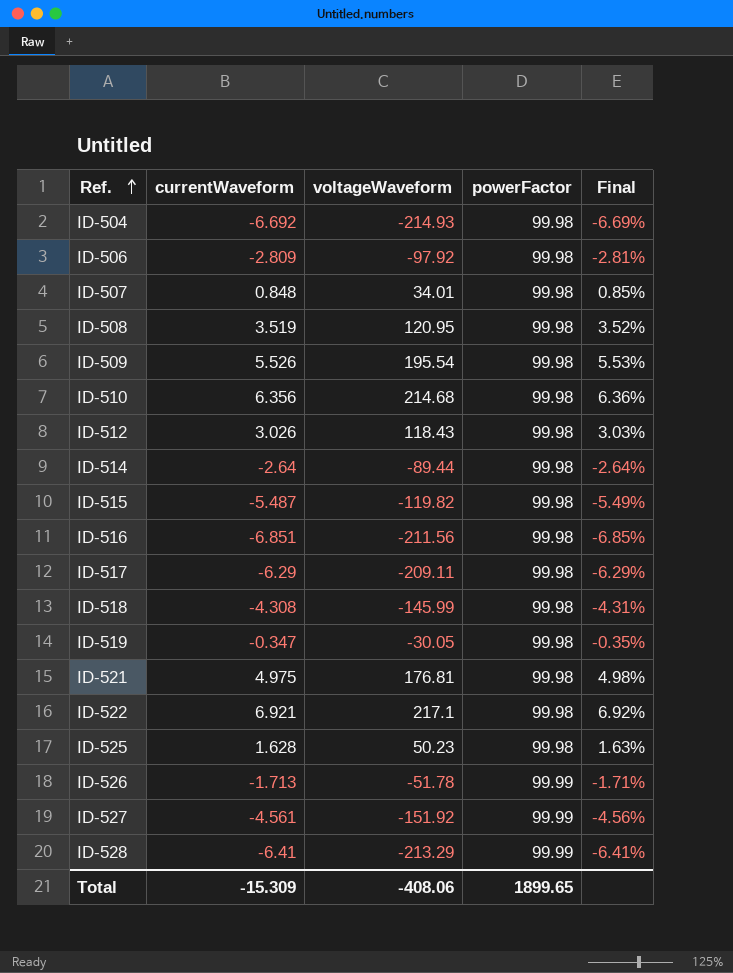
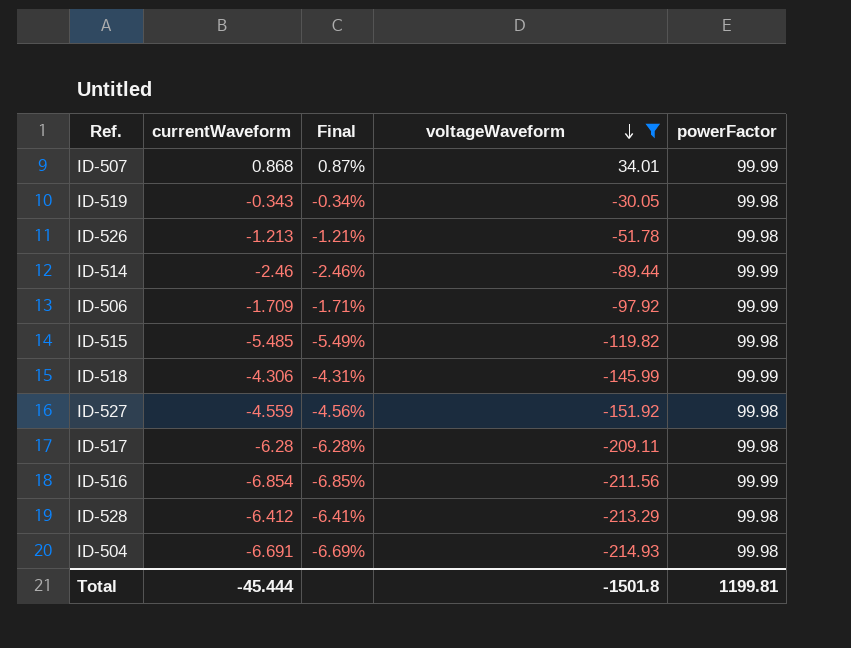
filter: none -> voltageWaveform <= 34.01
row order: Ref. ascending -> voltageWaveform descending
column Final | position: 5 -> 3
ID-507 | currentWaveform: 0.848 -> 0.868
ID-507 | Final: 0.85% -> 0.87%
ID-507 | powerFactor: 99.98 -> 99.99
ID-519 | currentWaveform: -0.347 -> -0.343
ID-519 | Final: -0.35% -> -0.34%
ID-526 | currentWaveform: -1.713 -> -1.213
ID-526 | Final: -1.71% -> -1.21%
ID-526 | powerFactor: 99.99 -> 99.98
ID-514 | currentWaveform: -2.64 -> -2.46
ID-514 | Final: -2.64% -> -2.46%
ID-514 | powerFactor: 99.98 -> 99.99
ID-506 | currentWaveform: -2.809 -> -1.709
ID-506 | Final: -2.81% -> -1.71%
ID-506 | powerFactor: 99.98 -> 99.99
ID-515 | currentWaveform: -5.487 -> -5.485
ID-518 | currentWaveform: -4.308 -> -4.306
ID-518 | powerFactor: 99.98 -> 99.99
ID-527 | currentWaveform: -4.561 -> -4.559
ID-527 | powerFactor: 99.99 -> 99.98
ID-517 | currentWaveform: -6.29 -> -6.28
ID-517 | Final: -6.29% -> -6.28%
ID-516 | currentWaveform: -6.851 -> -6.854
ID-516 | powerFactor: 99.98 -> 99.99
ID-528 | currentWaveform: -6.41 -> -6.412
ID-528 | powerFactor: 99.99 -> 99.98
ID-504 | currentWaveform: -6.692 -> -6.691
Total | currentWaveform: -15.309 -> -45.444
Total | voltageWaveform: -408.06 -> -1501.8
Total | powerFactor: 1899.65 -> 1199.81

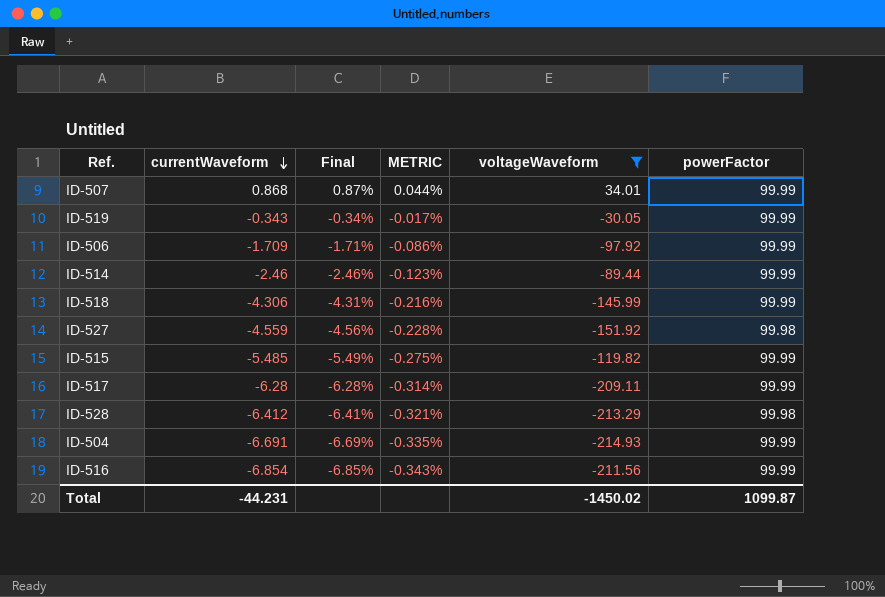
row order: voltageWaveform descending -> currentWaveform descending
column METRIC | formula: none -> [Final] * 0.05
row ID-526: -1.213 | -1.21% | -51.78 | 99.98 -> none
ID-519 | powerFactor: 99.98 -> 99.99
ID-515 | powerFactor: 99.98 -> 99.99
ID-517 | powerFactor: 99.98 -> 99.99
ID-504 | powerFactor: 99.98 -> 99.99
Total | currentWaveform: -45.444 -> -44.231
Total | voltageWaveform: -1501.8 -> -1450.02
Total | powerFactor: 1199.81 -> 1099.87

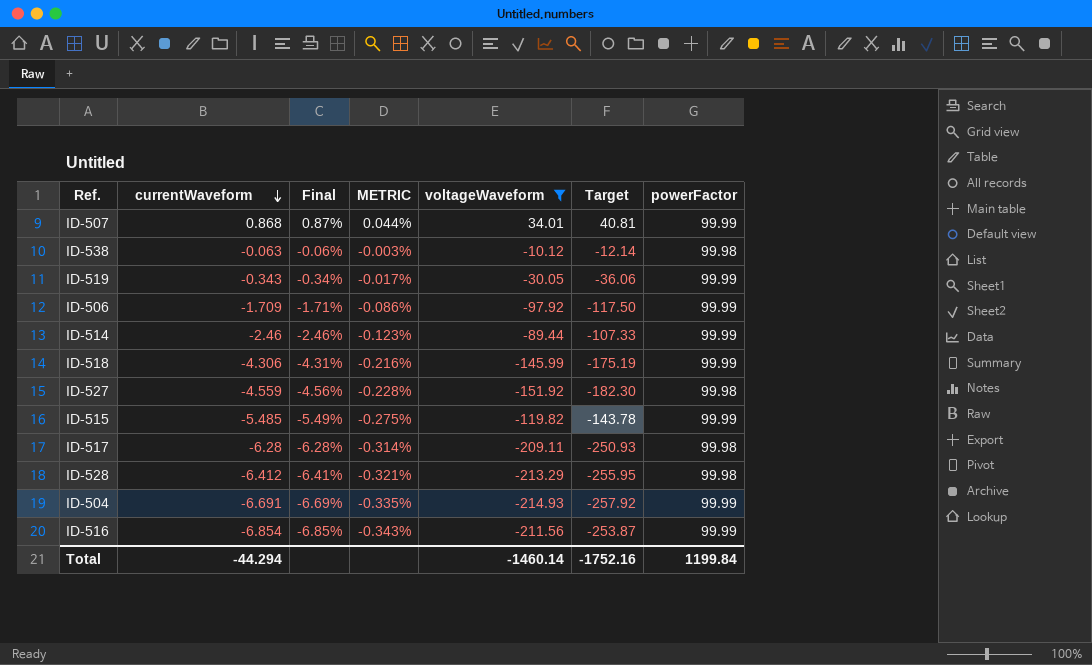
column Target | formula: none -> [voltageWaveform] * 1.2
row ID-538: none -> -0.063 | -0.06% | -0.003% | -10.12 | -12.14 | 99.98
ID-517 | powerFactor: 99.99 -> 99.98
Total | currentWaveform: -44.231 -> -44.294
Total | voltageWaveform: -1450.02 -> -1460.14
Total | powerFactor: 1099.87 -> 1199.84

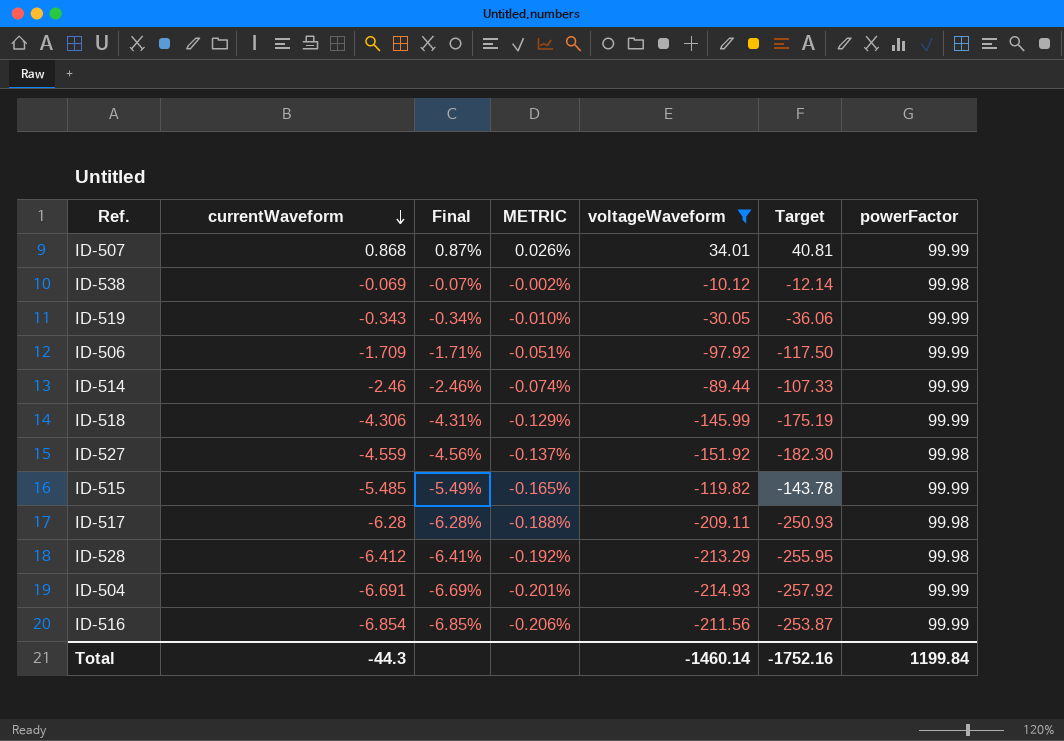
column METRIC | formula: [Final] * 0.05 -> [Final] * 0.03
ID-538 | currentWaveform: -0.063 -> -0.069
ID-538 | Final: -0.06% -> -0.07%
Total | currentWaveform: -44.294 -> -44.3

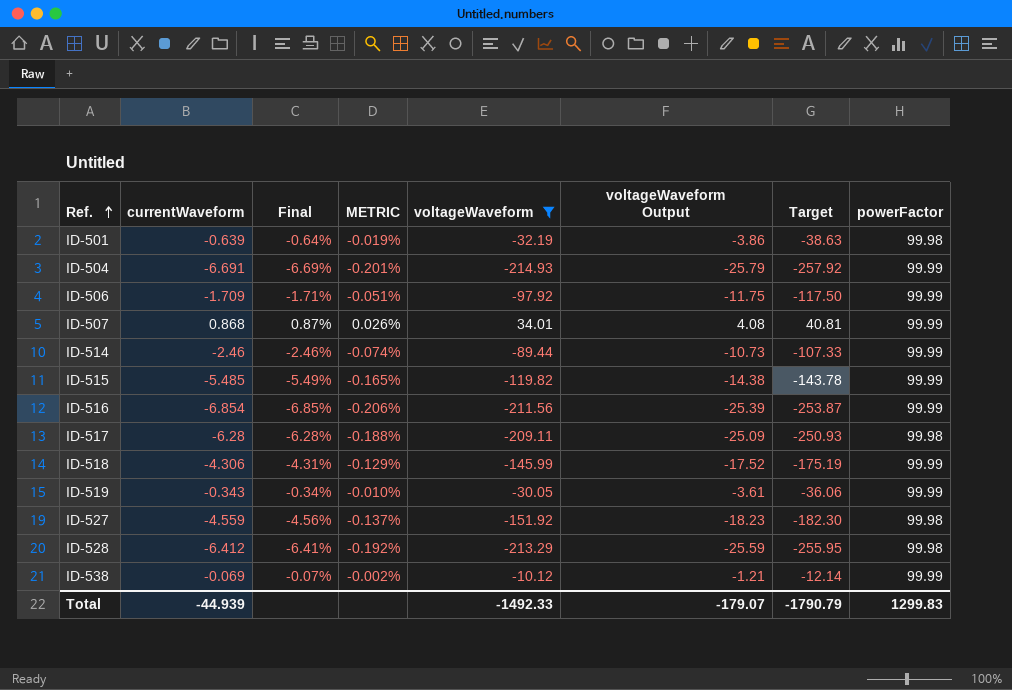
row order: currentWaveform descending -> Ref. ascending
column voltageWaveform Output | formula: none -> [voltageWaveform] * 0.12
row ID-501: none -> -0.639 | -0.64% | -0.019% | -32.19 | -3.86 | -38.63 | 99.98
ID-538 | powerFactor: 99.98 -> 99.99
Total | currentWaveform: -44.3 -> -44.939
Total | voltageWaveform: -1460.14 -> -1492.33
Total | Target: -1752.16 -> -1790.79
Total | powerFactor: 1199.84 -> 1299.83

